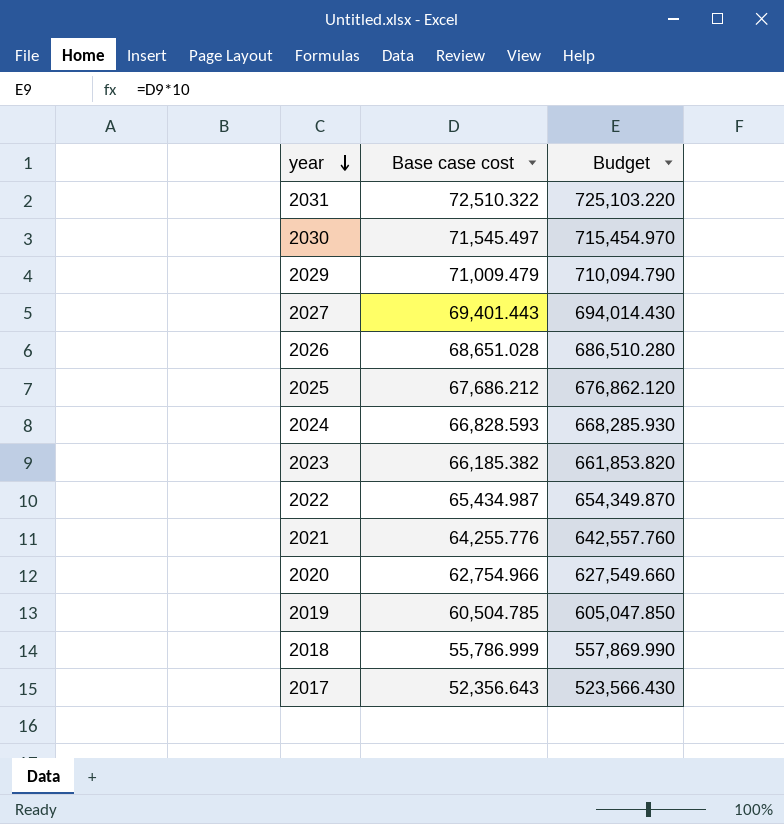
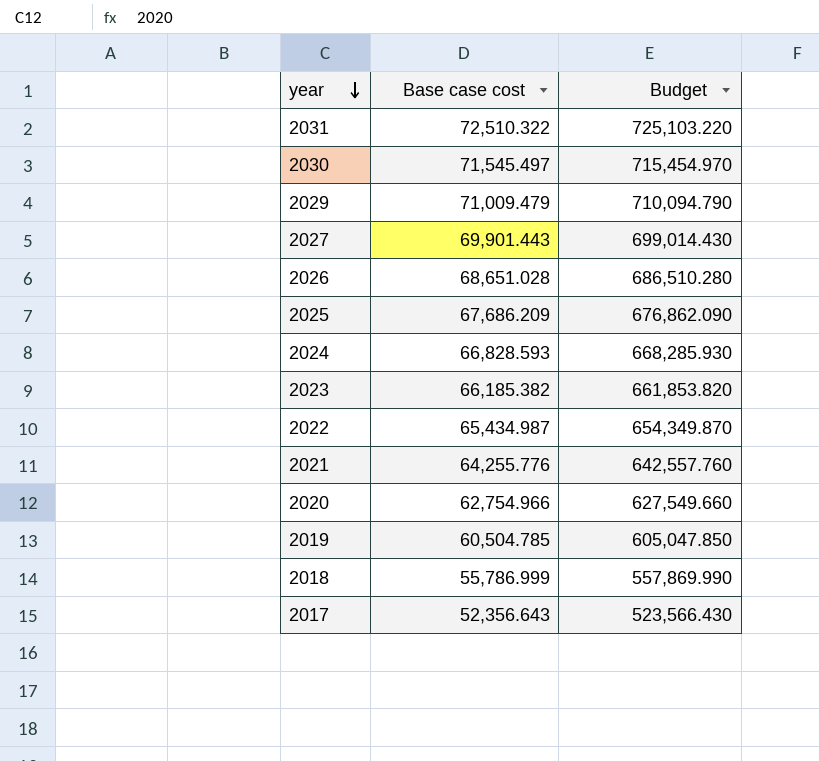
2027 | Base case cost: 69,401.443 -> 69,901.443
2027 | Budget: 694,014.430 -> 699,014.430
2025 | Base case cost: 67,686.212 -> 67,686.209
2025 | Budget: 676,862.120 -> 676,862.090

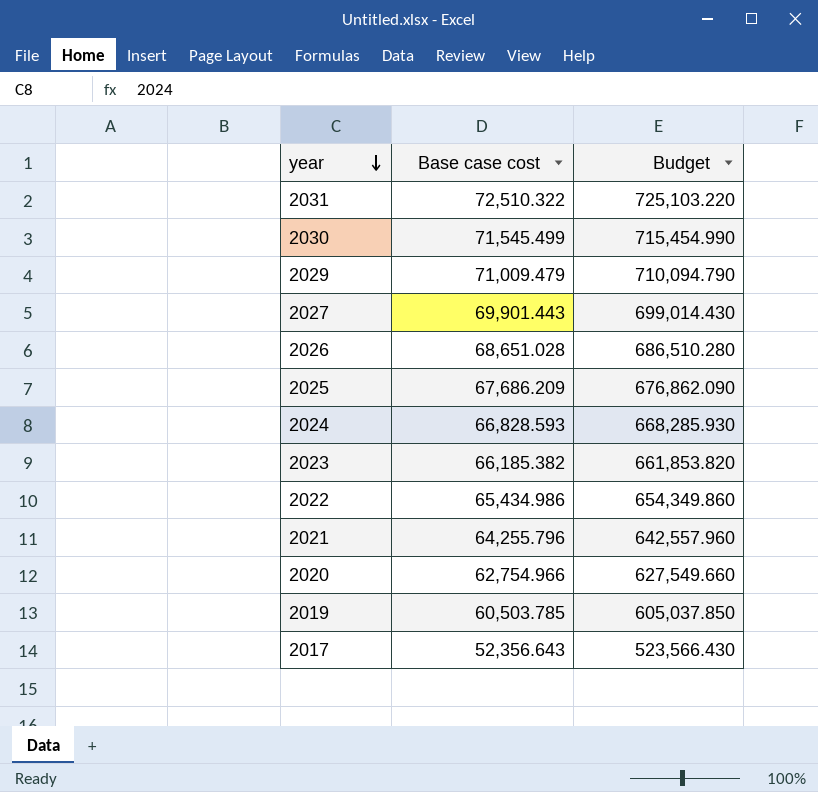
row 2018: 55,786.999 | 557,869.990 -> none
2030 | Base case cost: 71,545.497 -> 71,545.499
2030 | Budget: 715,454.970 -> 715,454.990
2022 | Base case cost: 65,434.987 -> 65,434.986
2022 | Budget: 654,349.870 -> 654,349.860
2021 | Base case cost: 64,255.776 -> 64,255.796
2021 | Budget: 642,557.760 -> 642,557.960
2019 | Base case cost: 60,504.785 -> 60,503.785
2019 | Budget: 605,047.850 -> 605,037.850

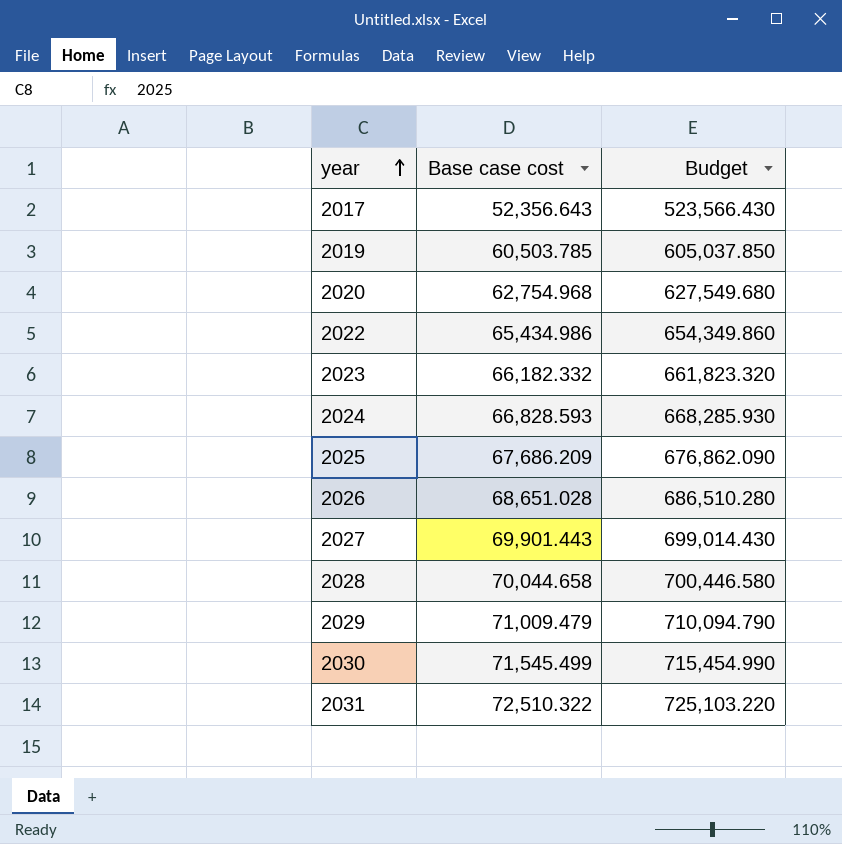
row order: year descending -> year ascending
row 2021: 64,255.796 | 642,557.960 -> none
2020 | Base case cost: 62,754.966 -> 62,754.968
2020 | Budget: 627,549.660 -> 627,549.680
2023 | Base case cost: 66,185.382 -> 66,182.332
2023 | Budget: 661,853.820 -> 661,823.320
row 2028: none -> 70,044.658 | 700,446.580

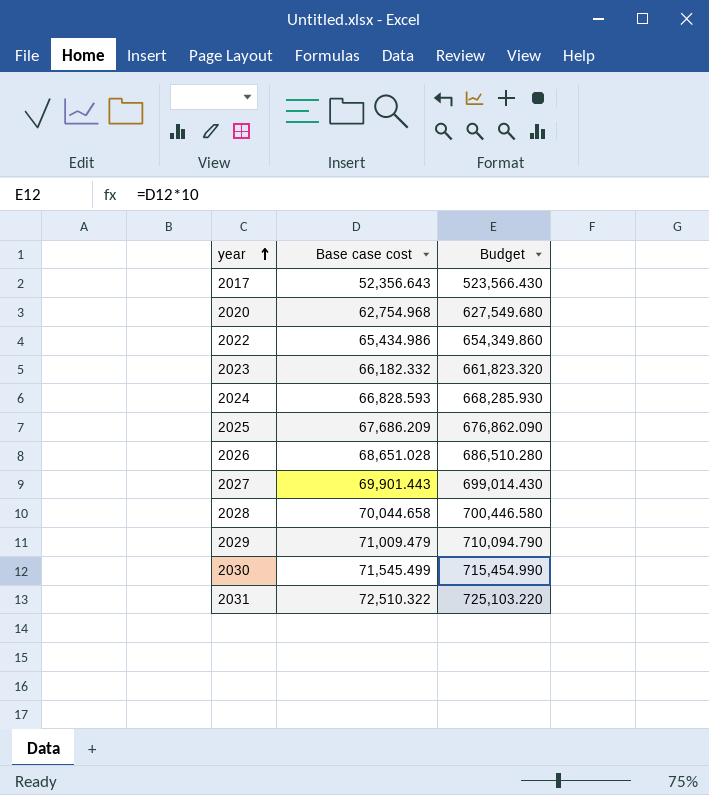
row 2019: 60,503.785 | 605,037.850 -> none

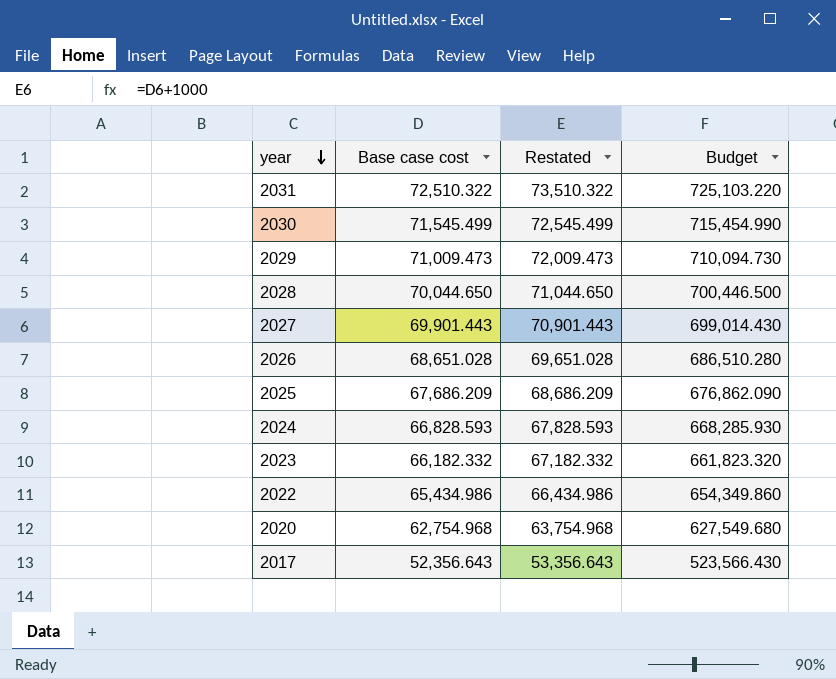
row order: year ascending -> year descending
column Restated | formula: none -> [Base case cost] + 1000
2029 | Base case cost: 71,009.479 -> 71,009.473
2029 | Budget: 710,094.790 -> 710,094.730
2028 | Base case cost: 70,044.658 -> 70,044.650
2028 | Budget: 700,446.580 -> 700,446.500

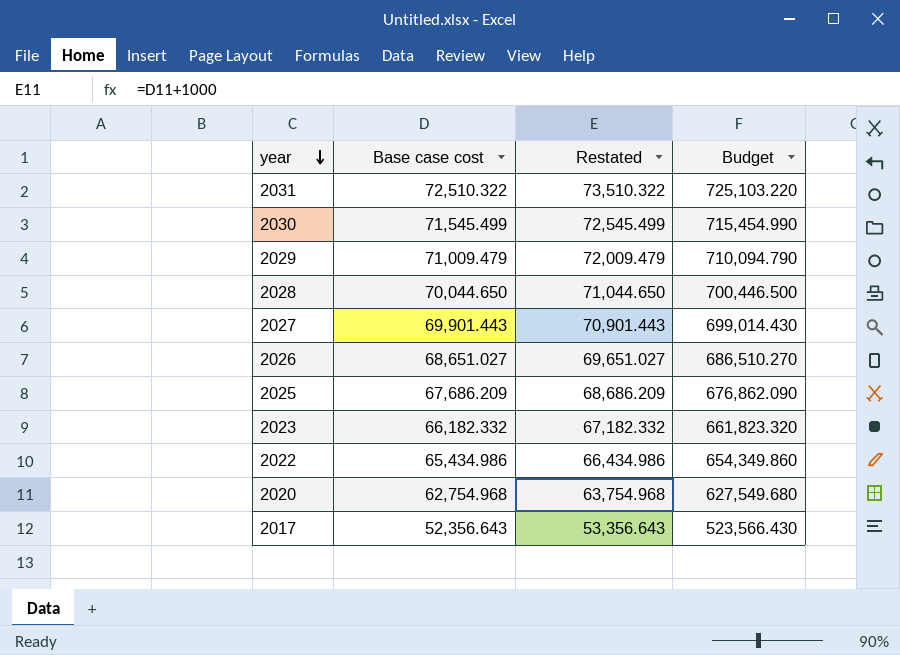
row 2024: 66,828.593 | 67,828.593 | 668,285.930 -> none
2029 | Base case cost: 71,009.473 -> 71,009.479
2029 | Restated: 72,009.473 -> 72,009.479
2029 | Budget: 710,094.730 -> 710,094.790
2026 | Base case cost: 68,651.028 -> 68,651.027
2026 | Restated: 69,651.028 -> 69,651.027
2026 | Budget: 686,510.280 -> 686,510.270

